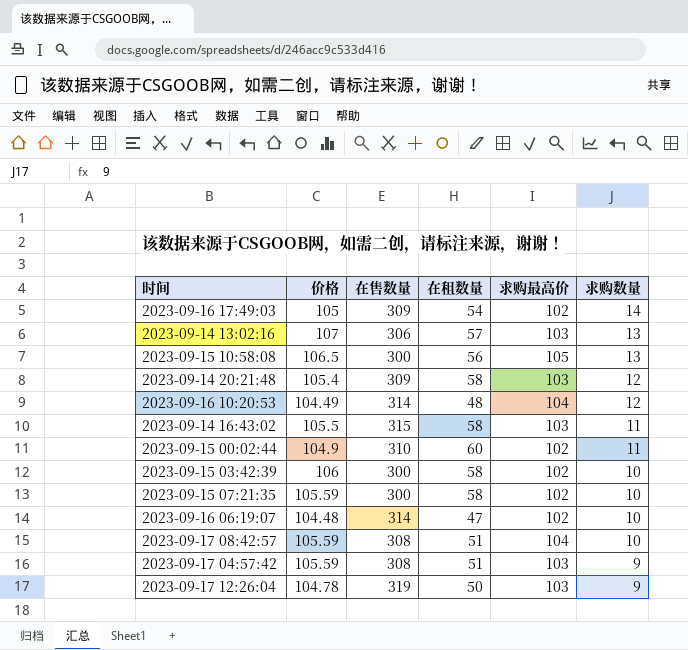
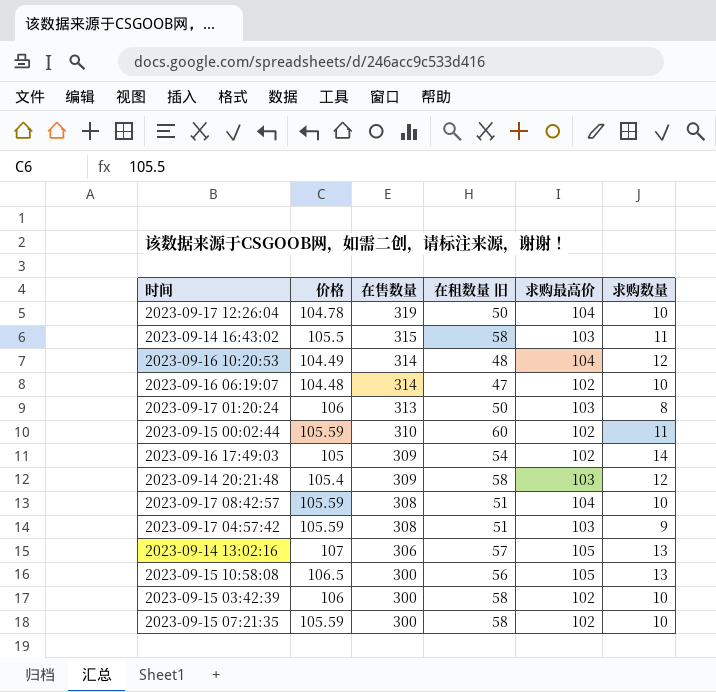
row order: 求购数量 descending -> 在售数量 descending
column name: 在租数量 -> 在租数量 旧
2023-09-17 12:26:04 | 求购最高价: 103 -> 104
2023-09-17 12:26:04 | 求购数量: 9 -> 10
row 2023-09-17 01:20:24: none -> 106 | 313 | 50 | 103 | 8
2023-09-15 00:02:44 | 价格: 104.9 -> 105.59
2023-09-14 13:02:16 | 求购最高价: 103 -> 105

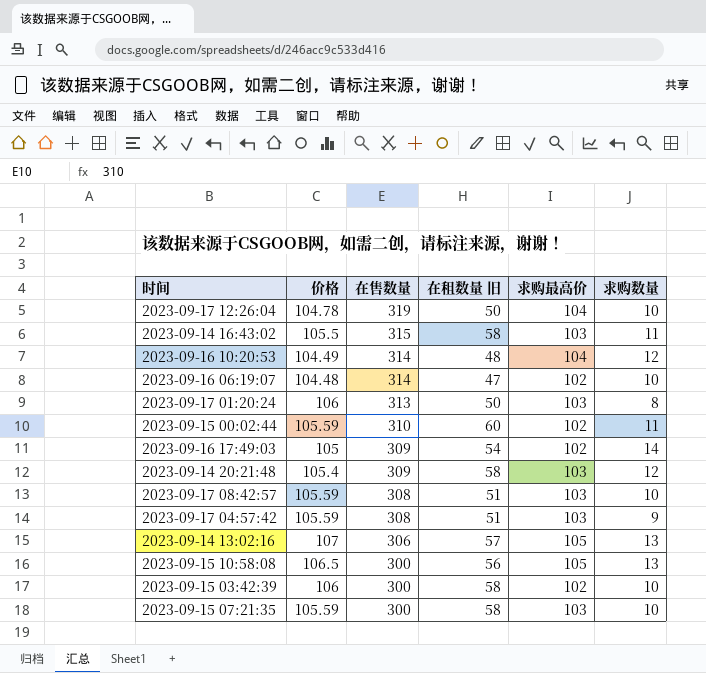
2023-09-17 08:42:57 | 求购最高价: 104 -> 103
2023-09-15 07:21:35 | 求购最高价: 102 -> 103

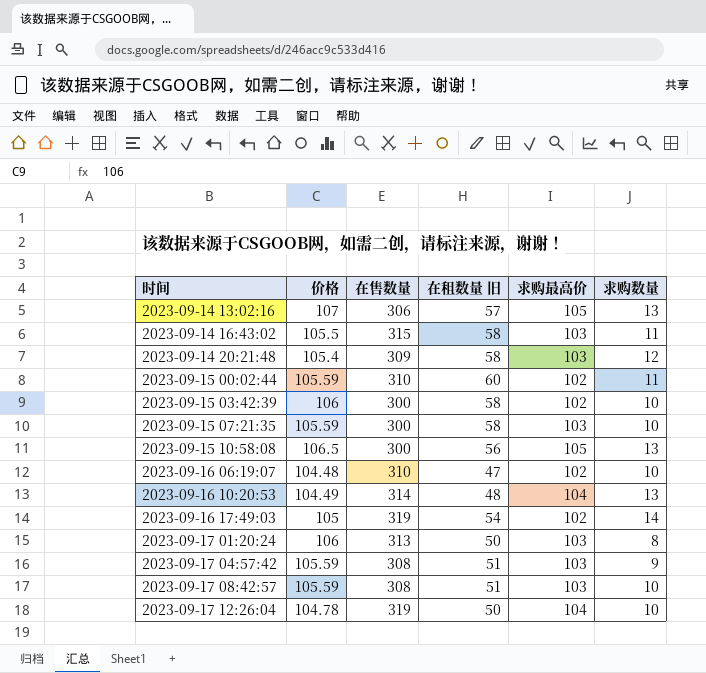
row order: 在售数量 descending -> 时间 ascending
2023-09-16 06:19:07 | 在售数量: 314 -> 310
2023-09-16 10:20:53 | 求购数量: 12 -> 13
2023-09-16 17:49:03 | 在售数量: 309 -> 319

